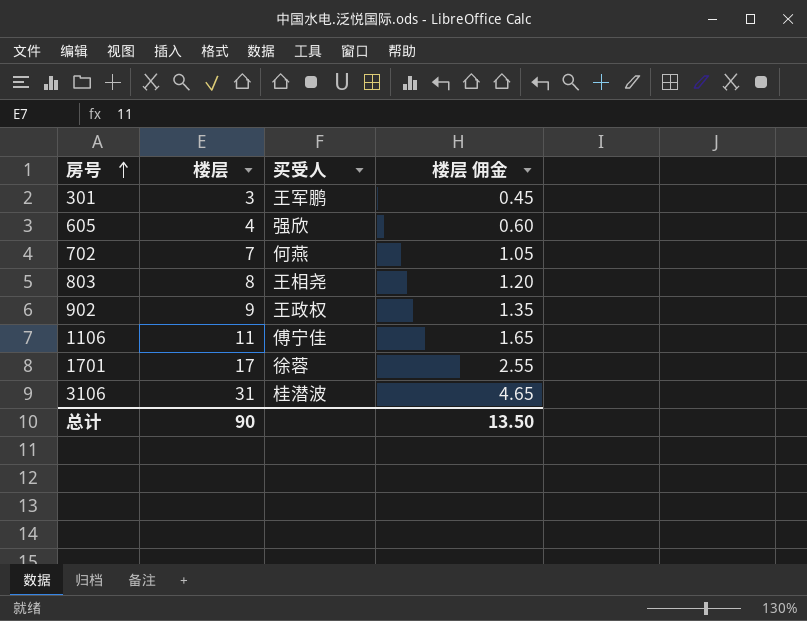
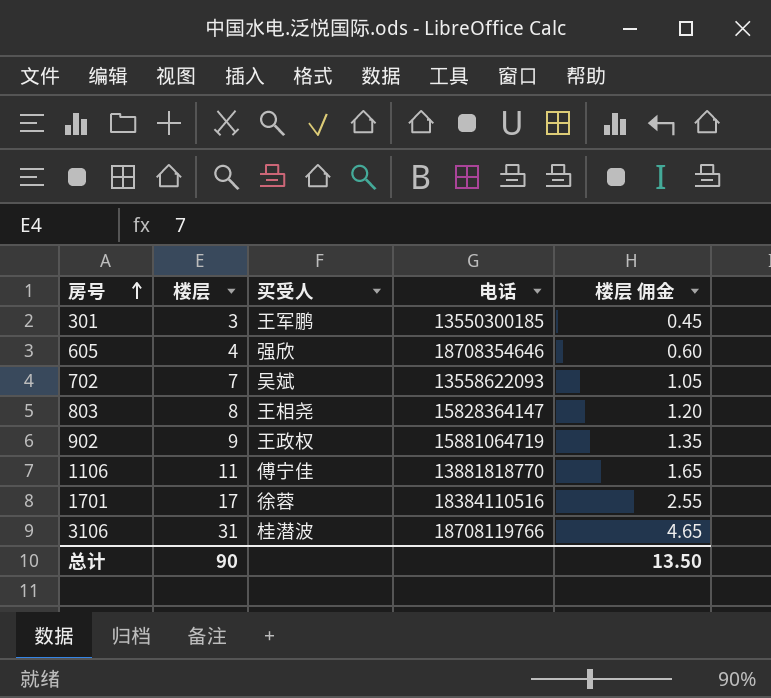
column 电话 | position: none -> 4
702 | 买受人: 何燕 -> 吴斌

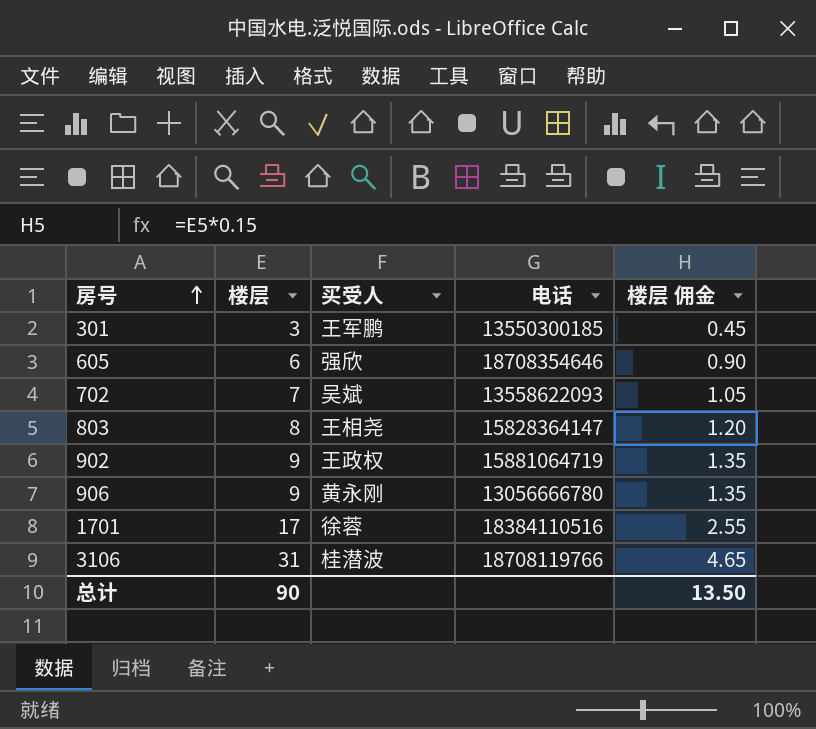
row 1106: 11 | 傅宁佳 | 13881818770 | 1.65 -> none
605 | 楼层: 4 -> 6
605 | 楼层 佣金: 0.60 -> 0.90
row 906: none -> 9 | 黄永刚 | 13056666780 | 1.35

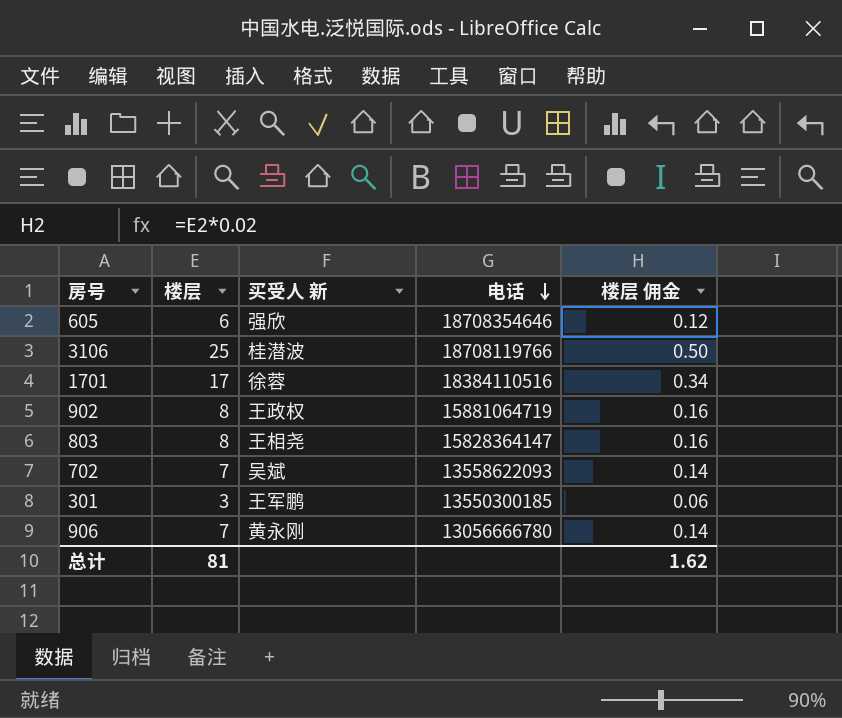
row order: 房号 ascending -> 电话 descending
column name: 买受人 -> 买受人 新
column 楼层 佣金 | formula: [楼层] * 0.15 -> [楼层] * 0.02
3106 | 楼层: 31 -> 25
902 | 楼层: 9 -> 8
906 | 楼层: 9 -> 7
总计 | 楼层: 90 -> 81
总计 | 楼层 佣金: 13.50 -> 1.62

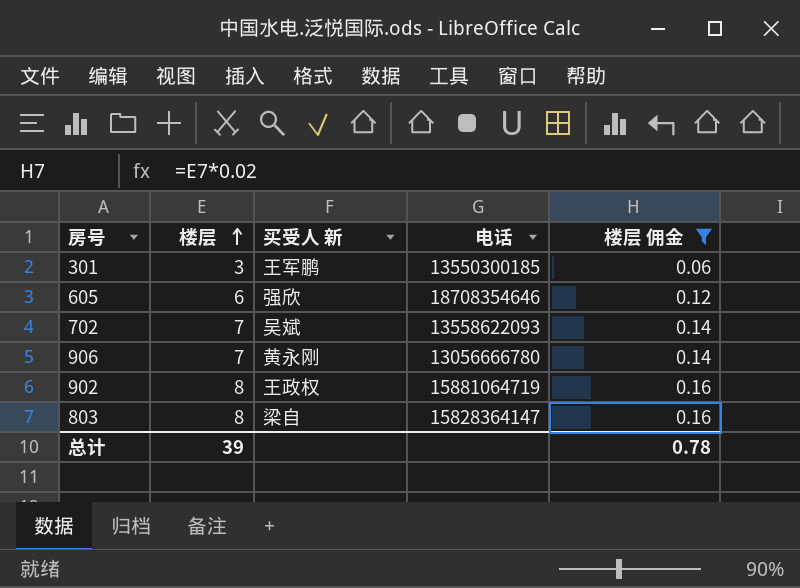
filter: none -> 楼层 佣金 <= 0.16
row order: 电话 descending -> 楼层 ascending
803 | 买受人 新: 王相尧 -> 梁自
总计 | 楼层: 81 -> 39
总计 | 楼层 佣金: 1.62 -> 0.78

